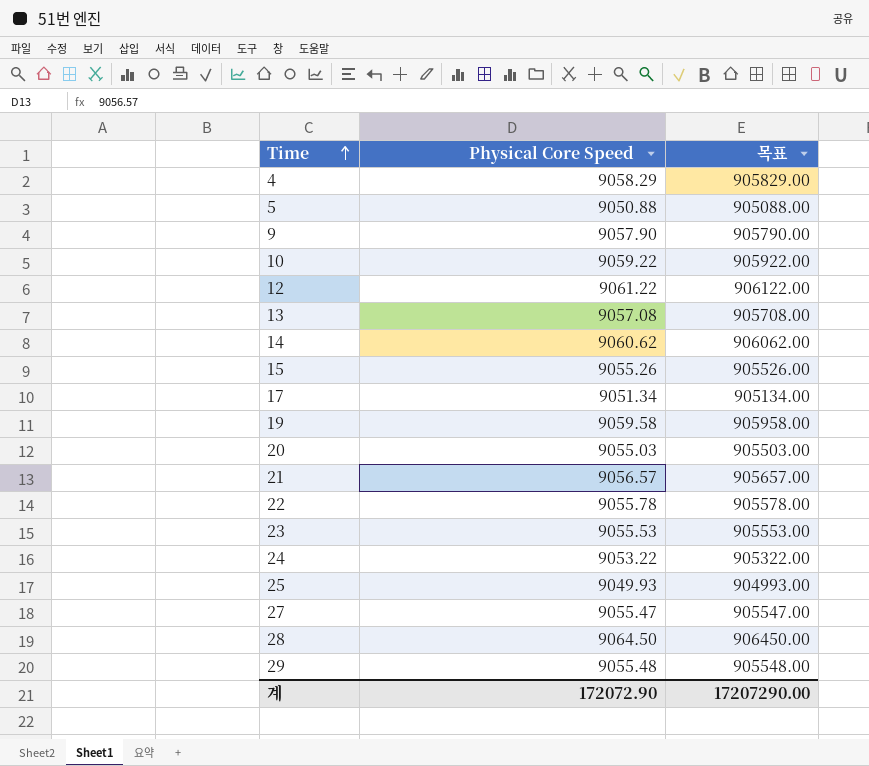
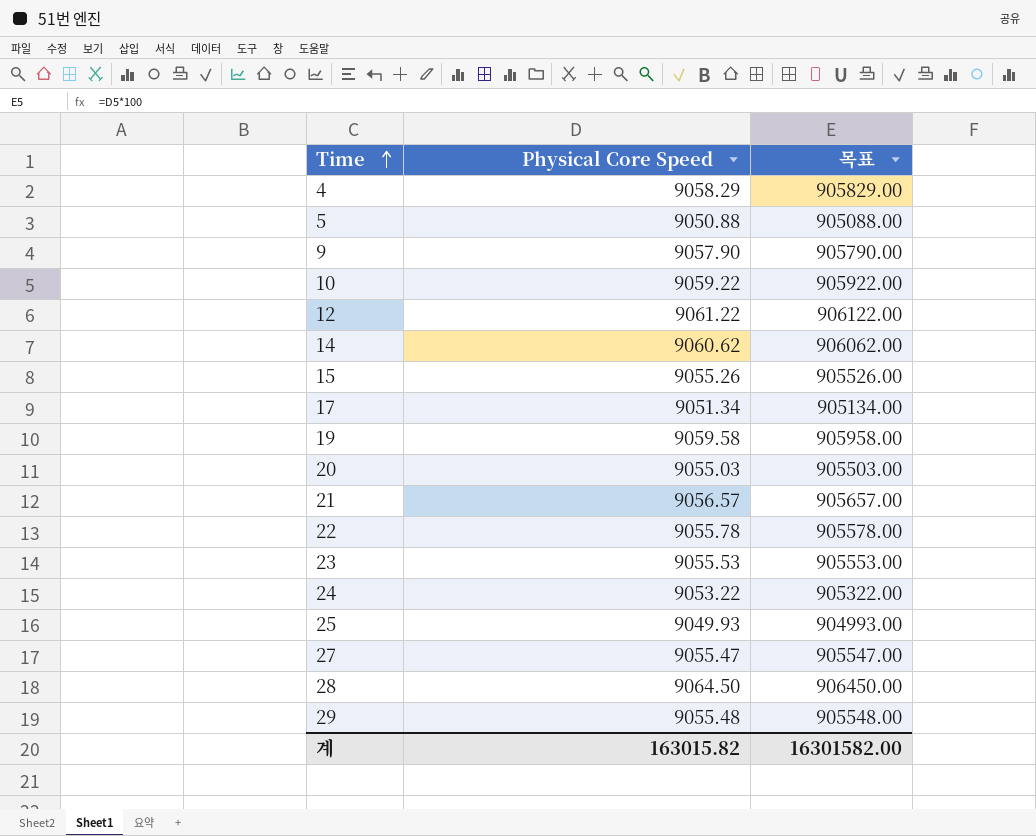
row 13: 9057.08 | 905708.00 -> none
계 | Physical Core Speed: 172072.90 -> 163015.82
계 | 목표: 17207290.00 -> 16301582.00

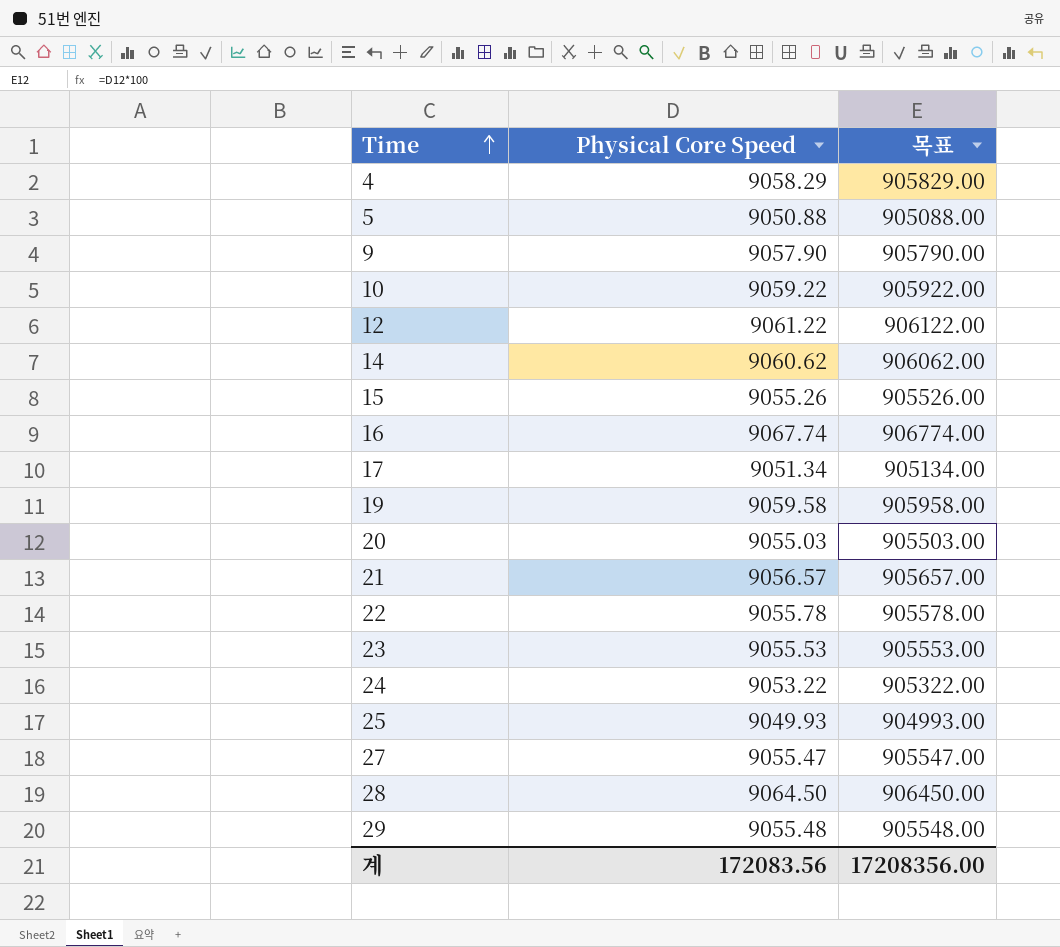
row 16: none -> 9067.74 | 906774.00
계 | Physical Core Speed: 163015.82 -> 172083.56
계 | 목표: 16301582.00 -> 17208356.00

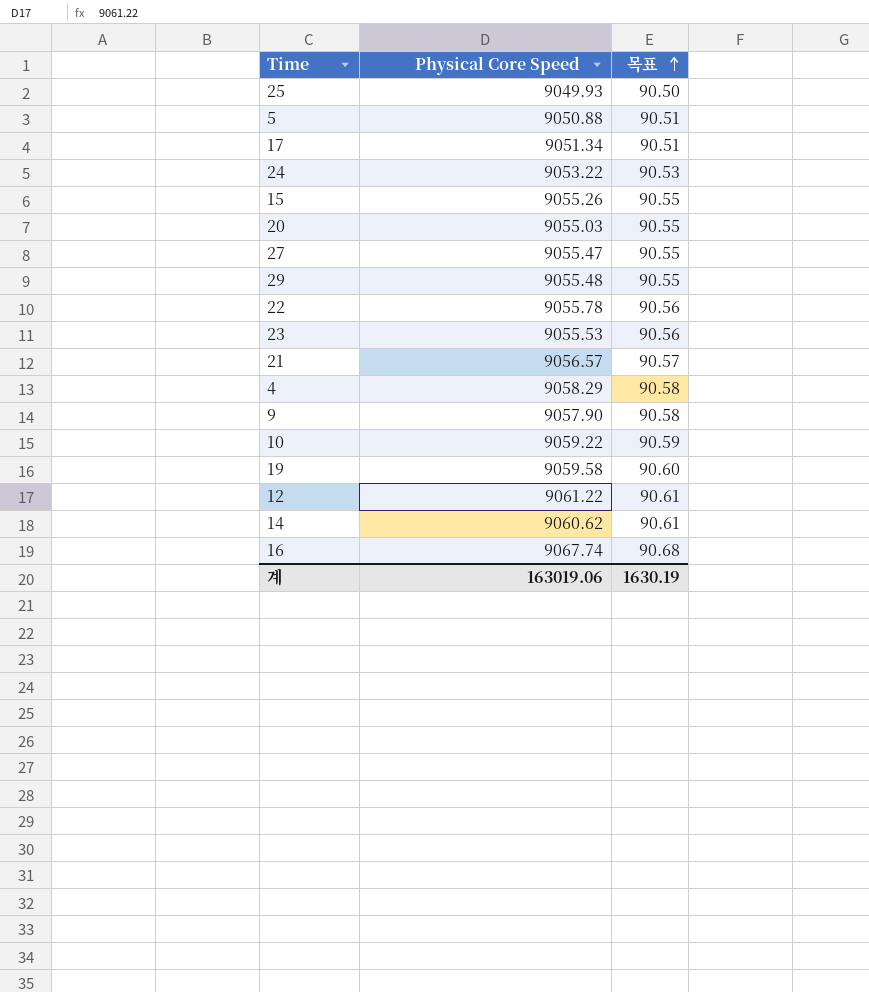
row order: Time ascending -> 목표 ascending
column 목표 | formula: [Physical Core Speed] * 100 -> [Physical Core Speed] * 0.01
row 28: 9064.50 | 906450.00 -> none
계 | Physical Core Speed: 172083.56 -> 163019.06
계 | 목표: 17208356.00 -> 1630.19

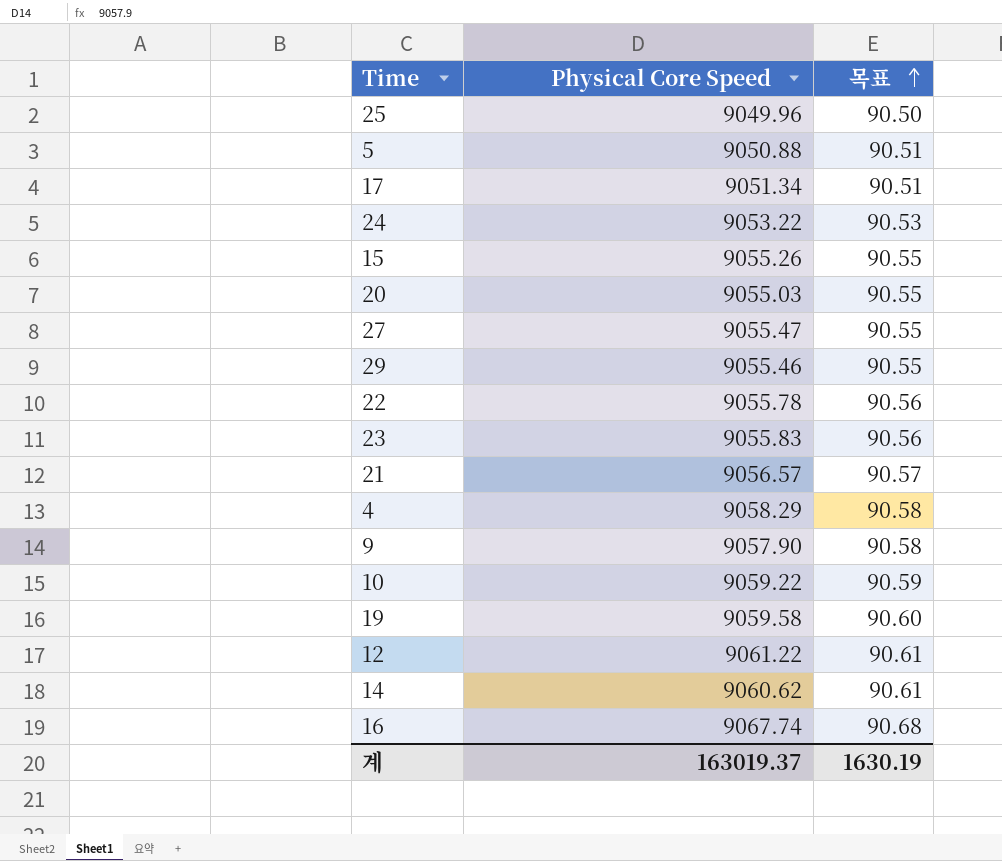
25 | Physical Core Speed: 9049.93 -> 9049.96
29 | Physical Core Speed: 9055.48 -> 9055.46
23 | Physical Core Speed: 9055.53 -> 9055.83
계 | Physical Core Speed: 163019.06 -> 163019.37

